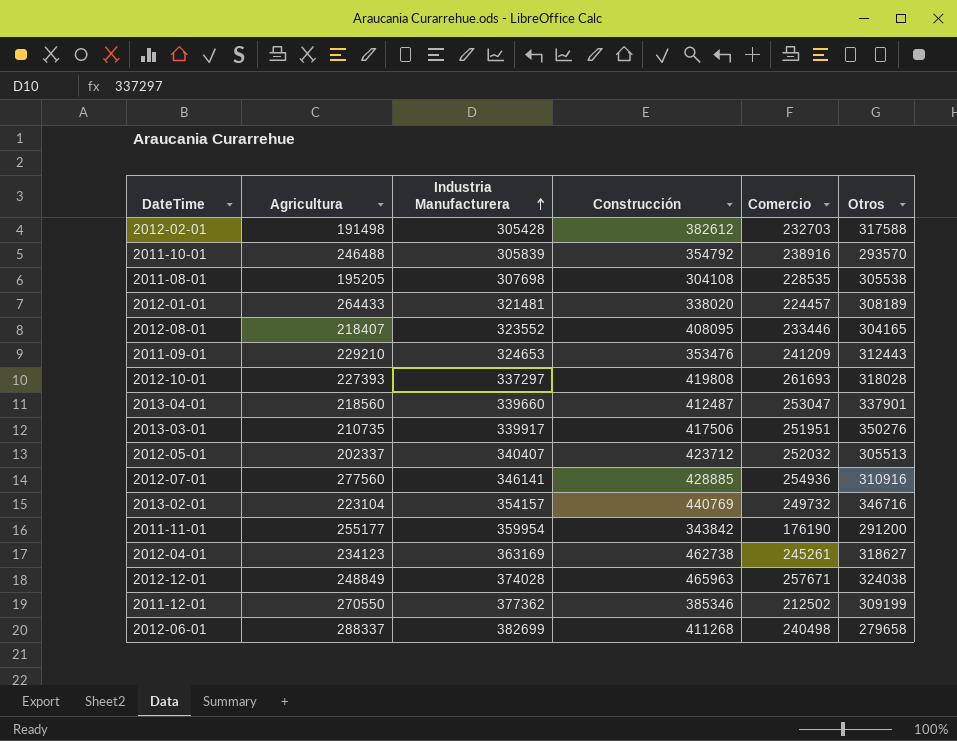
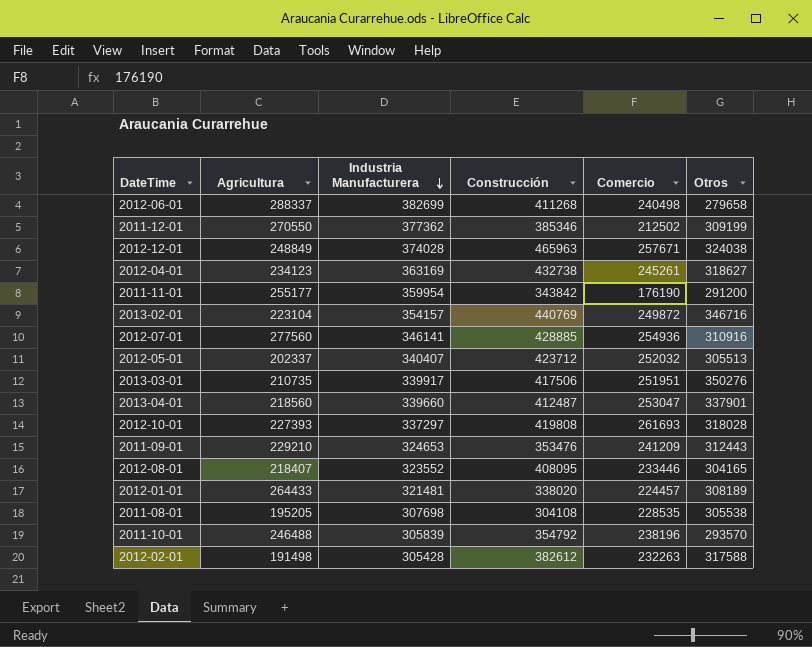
row order: Industria Manufacturera ascending -> Industria Manufacturera descending
2012-04-01 | Construcción: 462738 -> 432738
2013-02-01 | Comercio: 249732 -> 249872
2011-10-01 | Comercio: 238916 -> 238196
2012-02-01 | Comercio: 232703 -> 232263

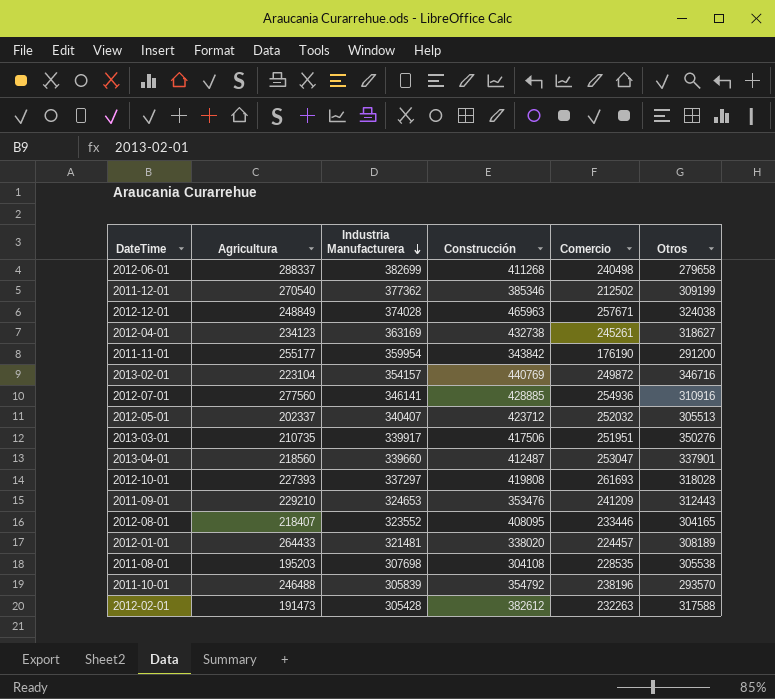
2011-12-01 | Agricultura: 270550 -> 270540
2011-08-01 | Agricultura: 195205 -> 195203
2012-02-01 | Agricultura: 191498 -> 191473

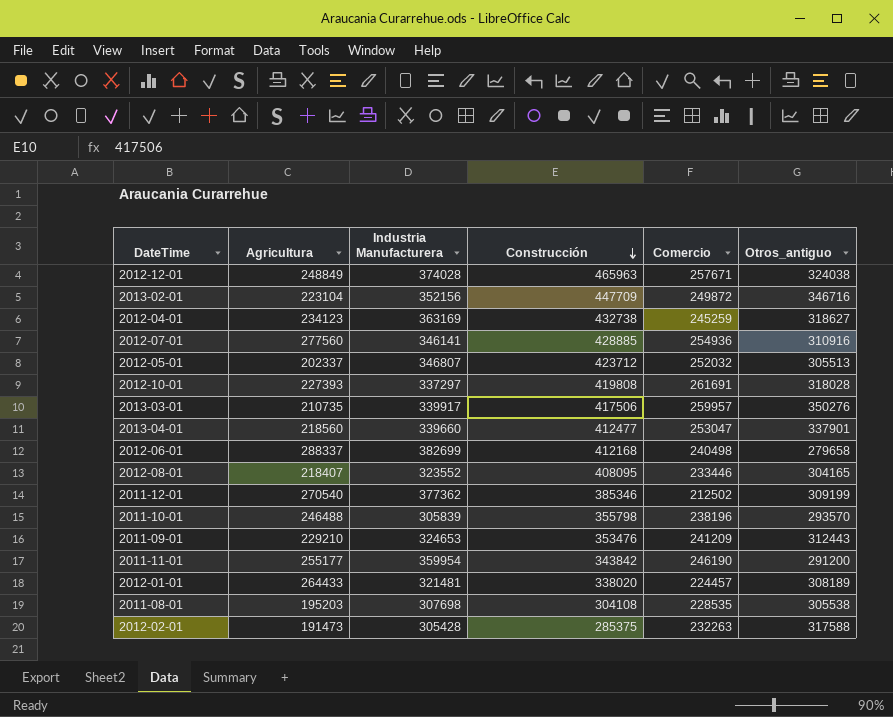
row order: Industria Manufacturera descending -> Construcción descending
column name: Otros -> Otros_antiguo
2013-02-01 | Industria Manufacturera: 354157 -> 352156
2013-02-01 | Construcción: 440769 -> 447709
2012-04-01 | Comercio: 245261 -> 245259
2012-05-01 | Industria Manufacturera: 340407 -> 346807
2012-10-01 | Comercio: 261693 -> 261691
2013-03-01 | Comercio: 251951 -> 259957
2013-04-01 | Construcción: 412487 -> 412477
2012-06-01 | Construcción: 411268 -> 412168
2011-10-01 | Construcción: 354792 -> 355798
2011-11-01 | Comercio: 176190 -> 246190
2012-02-01 | Construcción: 382612 -> 285375

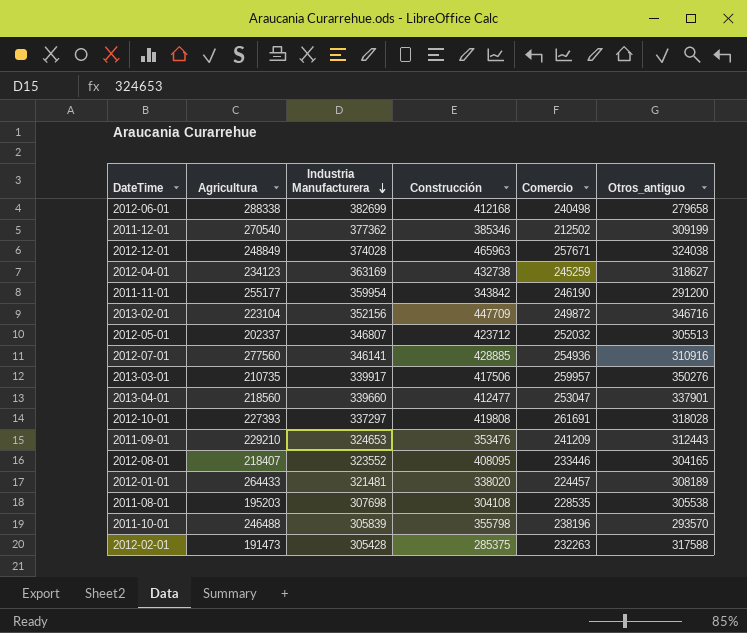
row order: Construcción descending -> Industria Manufacturera descending
2012-06-01 | Agricultura: 288337 -> 288338

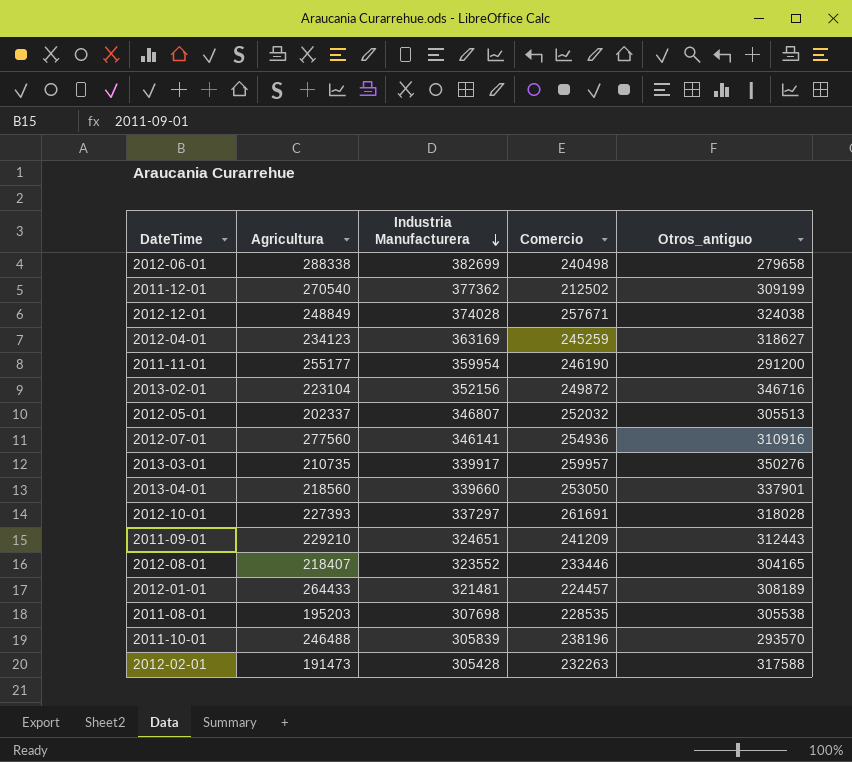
column Construcción | position: 4 -> none
2013-04-01 | Comercio: 253047 -> 253050
2011-09-01 | Industria Manufacturera: 324653 -> 324651

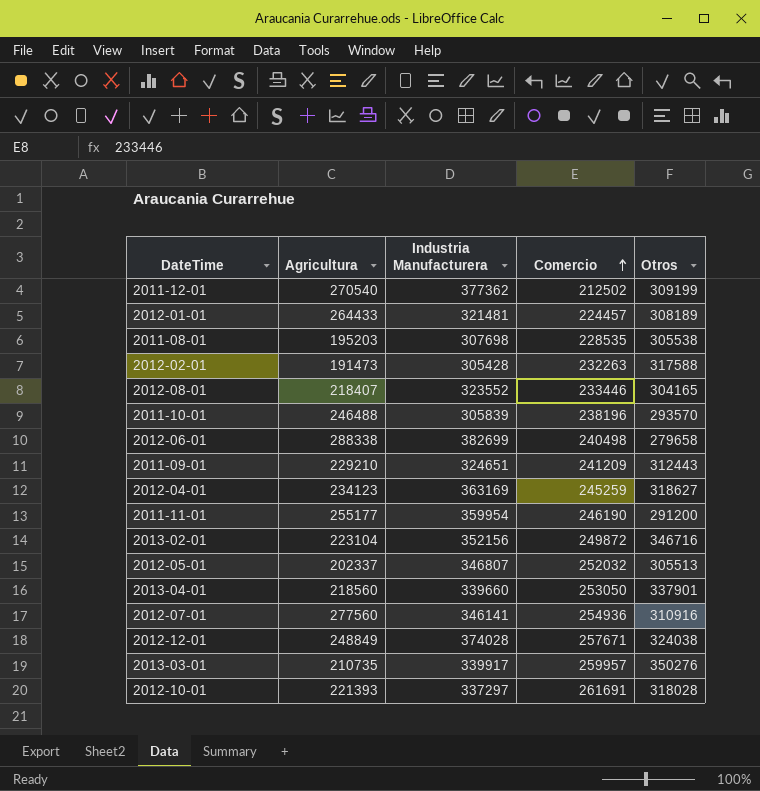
row order: Industria Manufacturera descending -> Comercio ascending
column name: Otros_antiguo -> Otros
2012-10-01 | Agricultura: 227393 -> 221393

